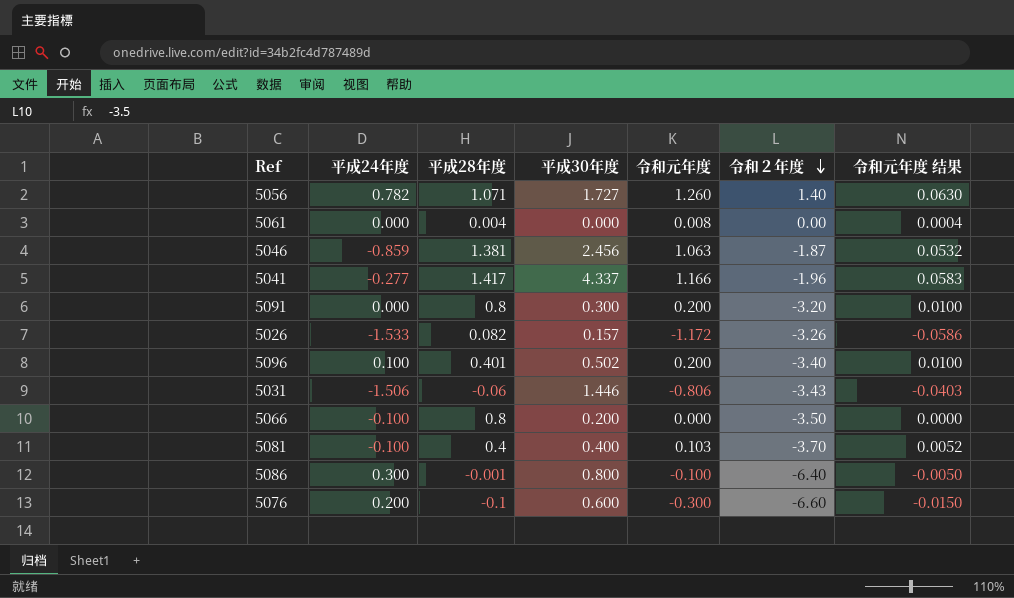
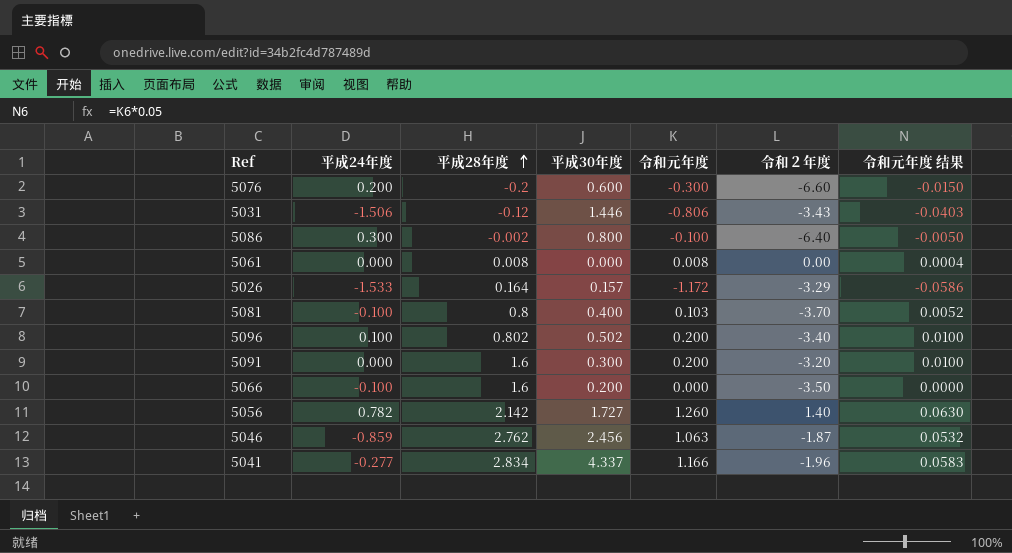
row order: 令和２年度 descending -> 平成28年度 ascending
5076 | 平成28年度: -0.1 -> -0.2
5031 | 平成28年度: -0.06 -> -0.12
5086 | 平成28年度: -0.001 -> -0.002
5061 | 平成28年度: 0.004 -> 0.008
5026 | 平成28年度: 0.082 -> 0.164
5026 | 令和２年度: -3.26 -> -3.29
5081 | 平成28年度: 0.4 -> 0.8
5096 | 平成28年度: 0.401 -> 0.802
5091 | 平成28年度: 0.8 -> 1.6
5066 | 平成28年度: 0.8 -> 1.6
5056 | 平成28年度: 1.071 -> 2.142
5046 | 平成28年度: 1.381 -> 2.762
5041 | 平成28年度: 1.417 -> 2.834

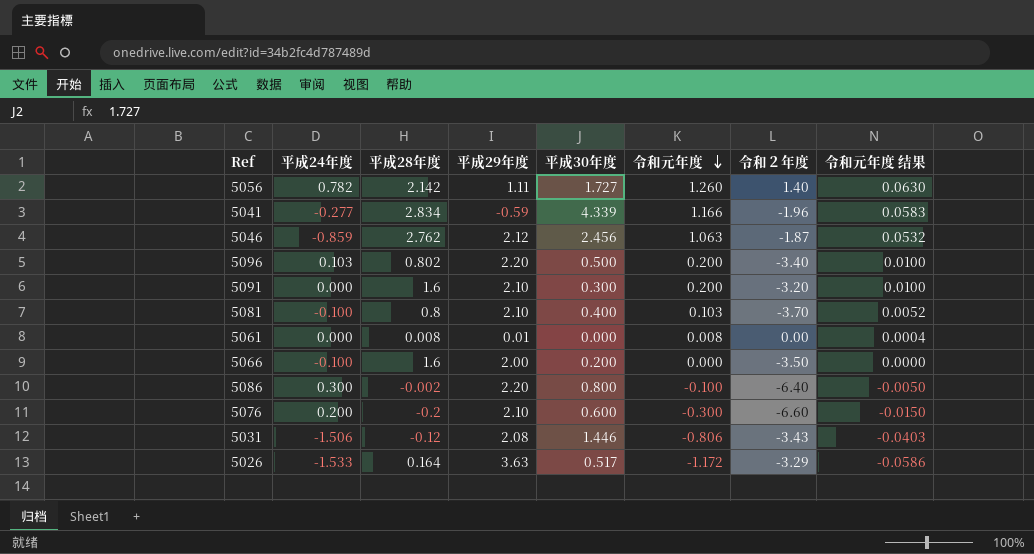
row order: 平成28年度 ascending -> 令和元年度 descending
column 平成29年度 | position: none -> 4
5041 | 平成30年度: 4.337 -> 4.339
5096 | 平成24年度: 0.100 -> 0.103
5096 | 平成30年度: 0.502 -> 0.500
5026 | 平成30年度: 0.157 -> 0.517

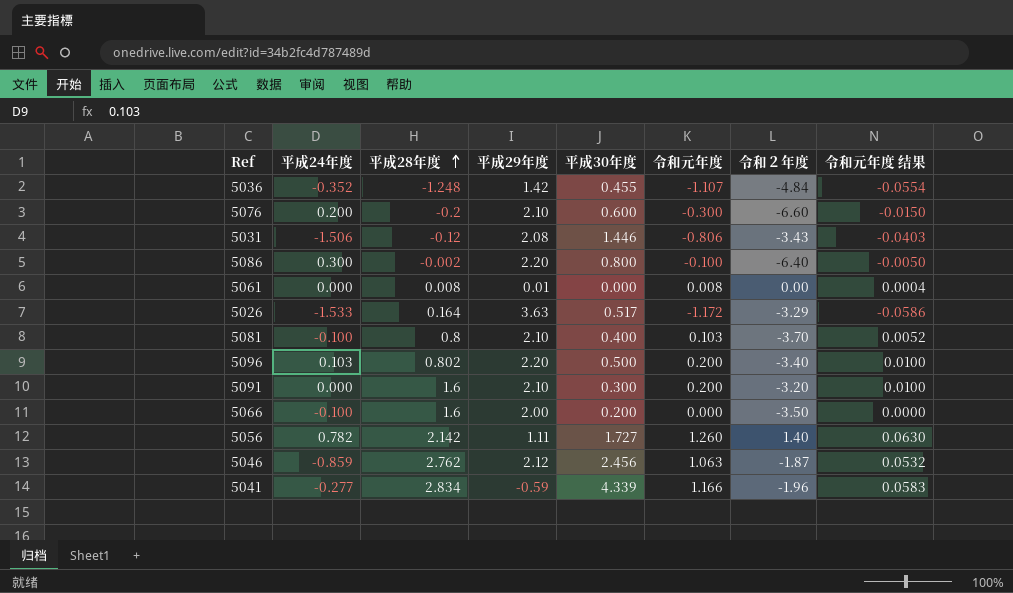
row order: 令和元年度 descending -> 平成28年度 ascending
row 5036: none -> -0.352 | -1.248 | 1.42 | 0.455 | -1.107 | -4.84 | -0.0554

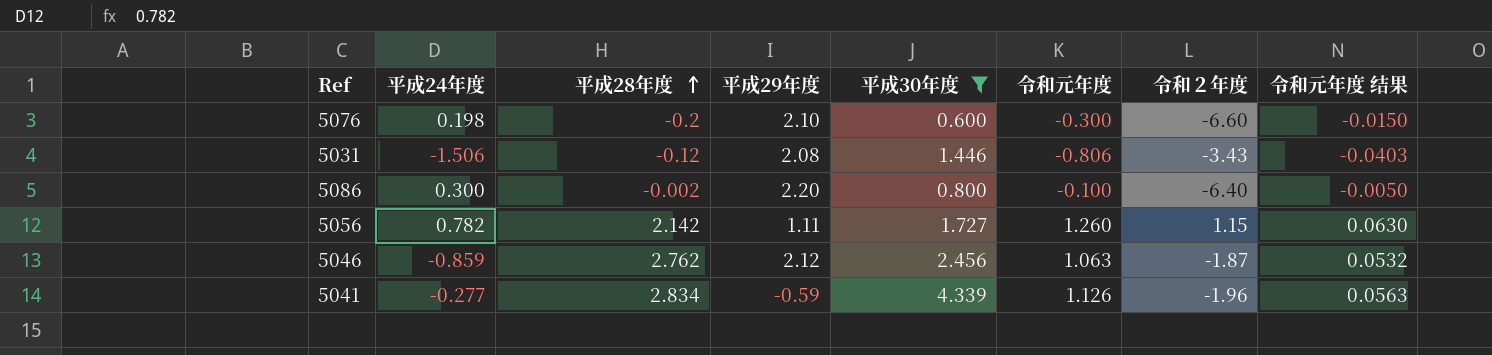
filter: none -> 平成30年度 >= 0.600
5076 | 平成24年度: 0.200 -> 0.198
5056 | 令和２年度: 1.40 -> 1.15
5041 | 令和元年度: 1.166 -> 1.126
5041 | 令和元年度 结果: 0.0583 -> 0.0563

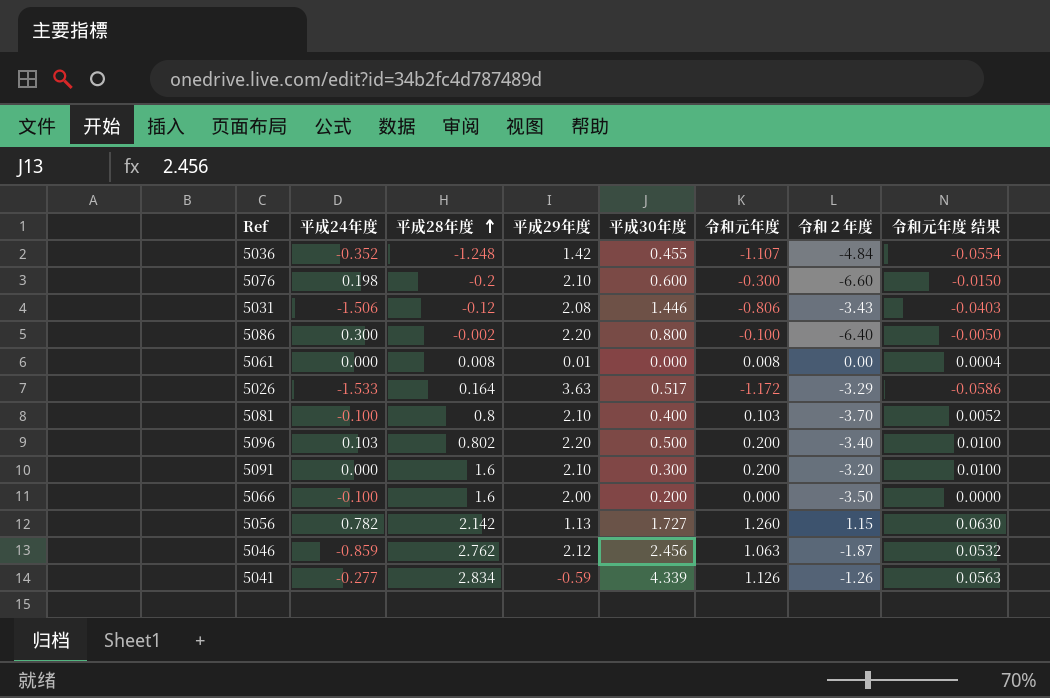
filter: 平成30年度 >= 0.600 -> none
5056 | 平成29年度: 1.11 -> 1.13
5041 | 令和２年度: -1.96 -> -1.26

